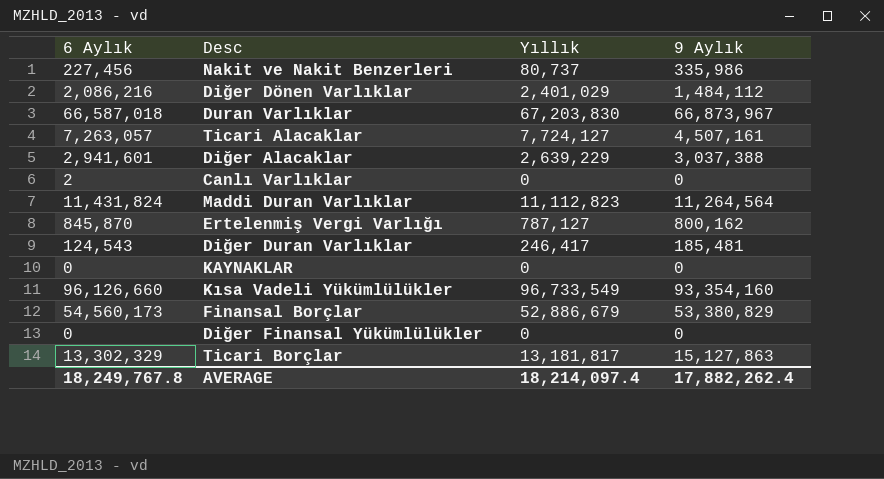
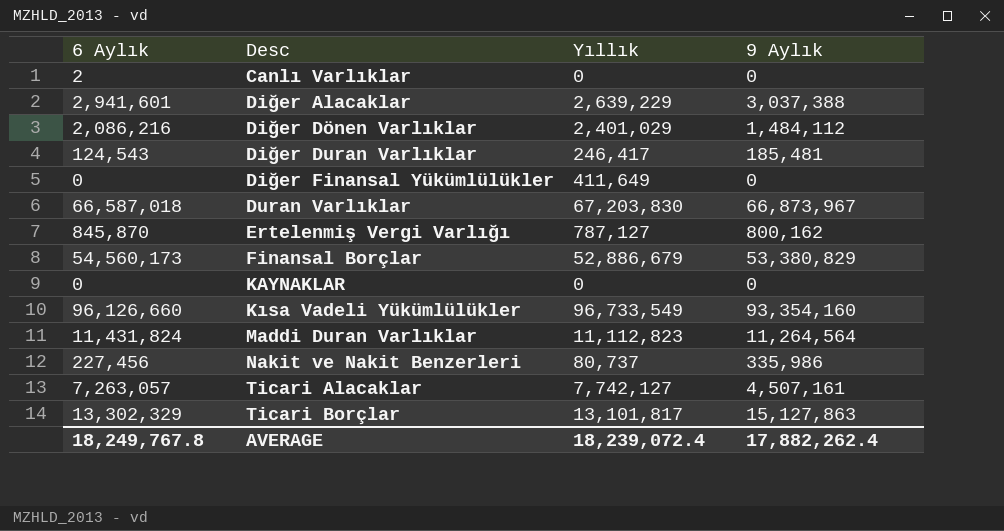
row order: none -> Desc ascending
Diğer Finansal Yükümlülükler | Yıllık: 0 -> 411,649
Ticari Alacaklar | Yıllık: 7,724,127 -> 7,742,127
Ticari Borçlar | Yıllık: 13,181,817 -> 13,101,817
AVERAGE | Yıllık: 18,214,097.4 -> 18,239,072.4

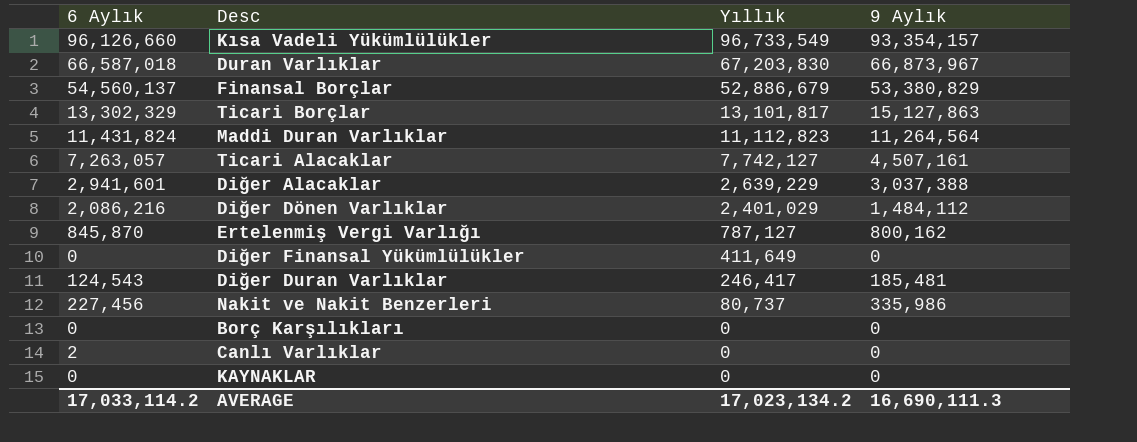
row order: Desc ascending -> Yıllık descending
Kısa Vadeli Yükümlülükler | 9 Aylık: 93,354,160 -> 93,354,157
Finansal Borçlar | 6 Aylık: 54,560,173 -> 54,560,137
row Borç Karşılıkları: none -> 0 | 0 | 0
AVERAGE | 6 Aylık: 18,249,767.8 -> 17,033,114.2
AVERAGE | Yıllık: 18,239,072.4 -> 17,023,134.2
AVERAGE | 9 Aylık: 17,882,262.4 -> 16,690,111.3

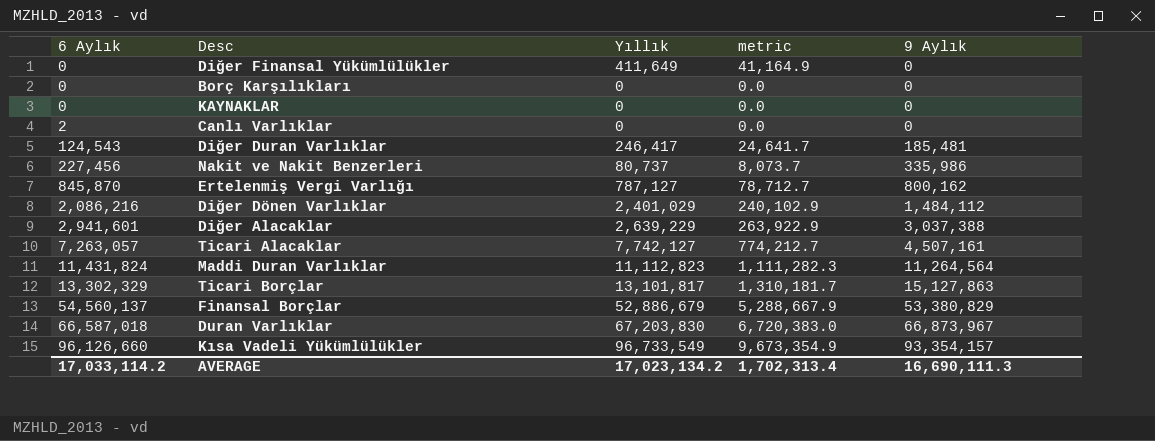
row order: Yıllık descending -> 6 Aylık ascending
column metric | formula: none -> [Yıllık] * 0.1

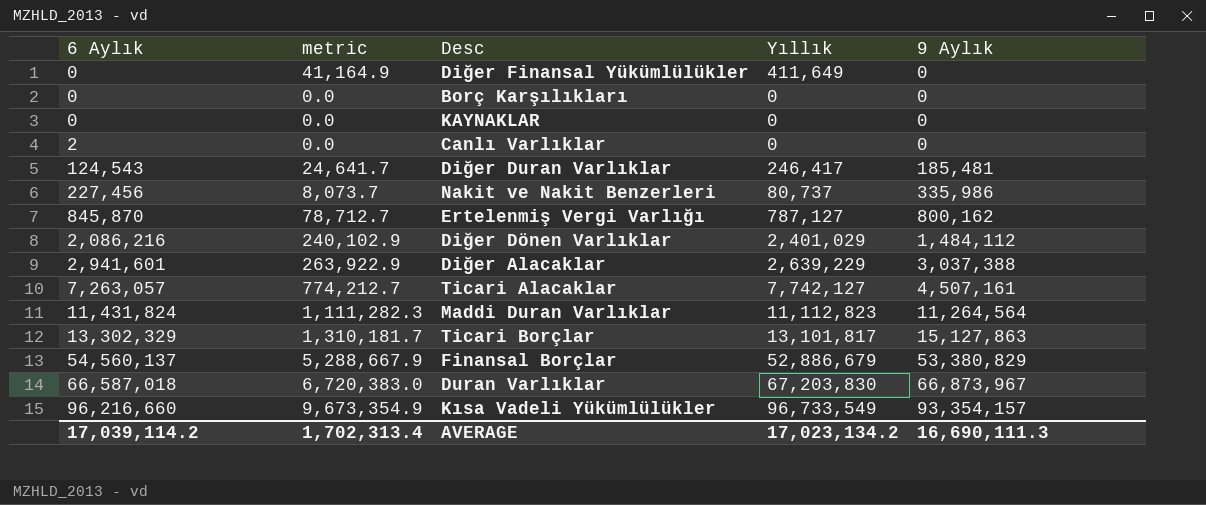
column metric | position: 4 -> 2
Kısa Vadeli Yükümlülükler | 6 Aylık: 96,126,660 -> 96,216,660
AVERAGE | 6 Aylık: 17,033,114.2 -> 17,039,114.2

